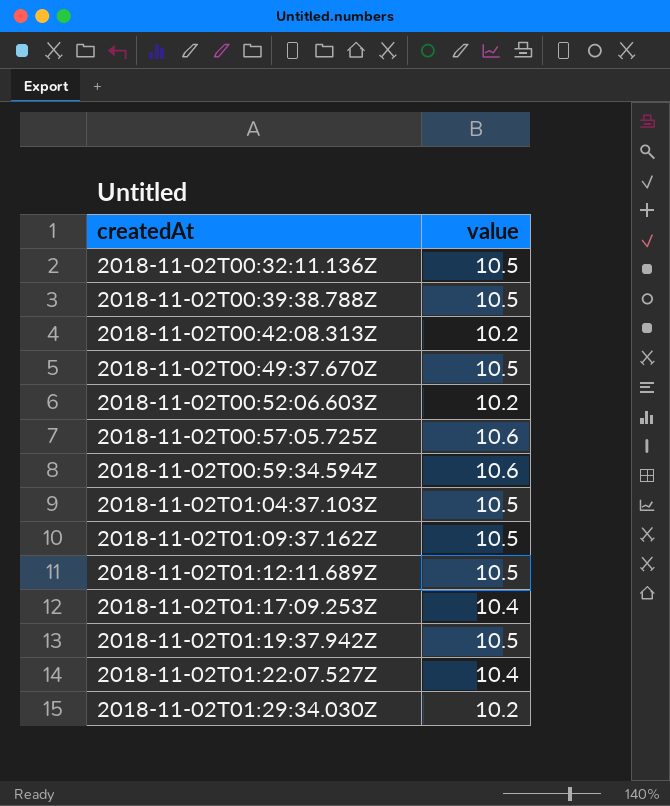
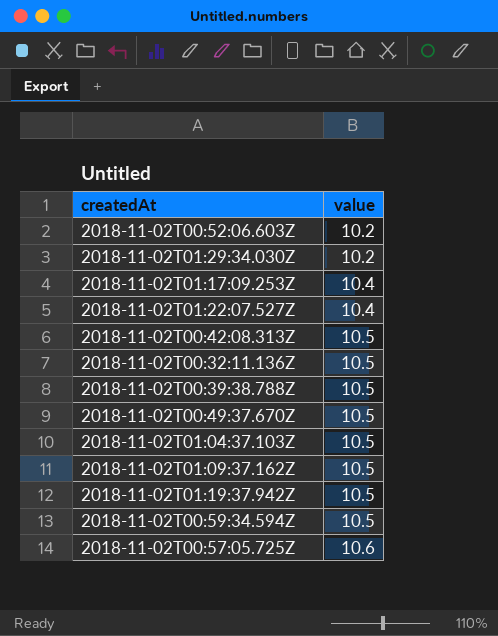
row order: createdAt ascending -> value ascending
row 2018-11-02T01:12:11.689Z: 10.5 -> none
2018-11-02T00:42:08.313Z | value: 10.2 -> 10.5
2018-11-02T00:59:34.594Z | value: 10.6 -> 10.5

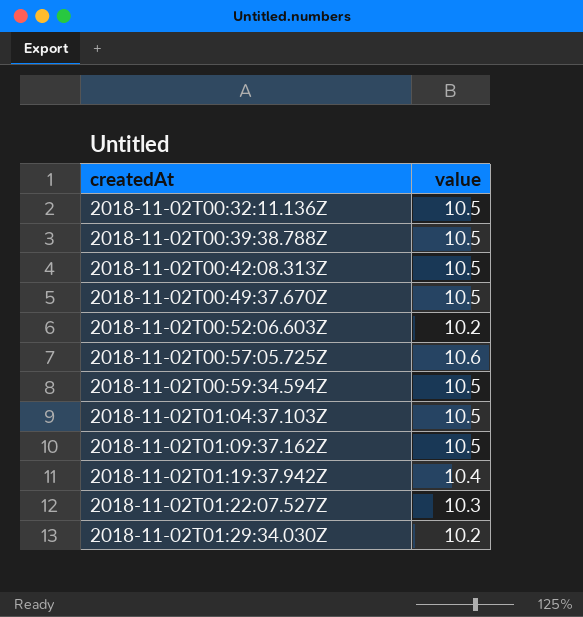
row order: value ascending -> createdAt ascending
row 2018-11-02T01:17:09.253Z: 10.4 -> none
2018-11-02T01:19:37.942Z | value: 10.5 -> 10.4
2018-11-02T01:22:07.527Z | value: 10.4 -> 10.3

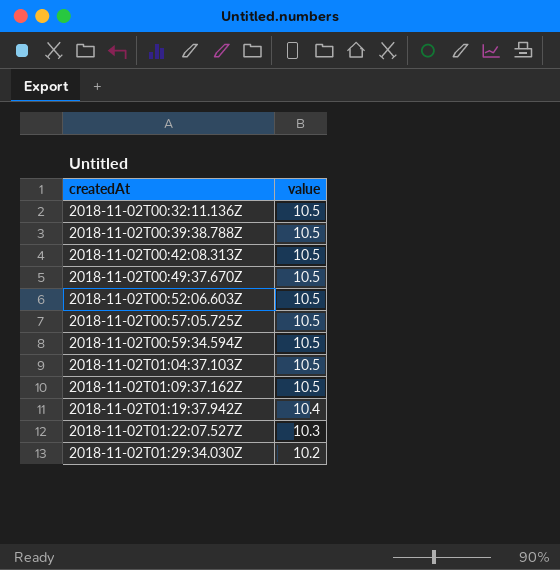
2018-11-02T00:52:06.603Z | value: 10.2 -> 10.5
2018-11-02T00:57:05.725Z | value: 10.6 -> 10.5

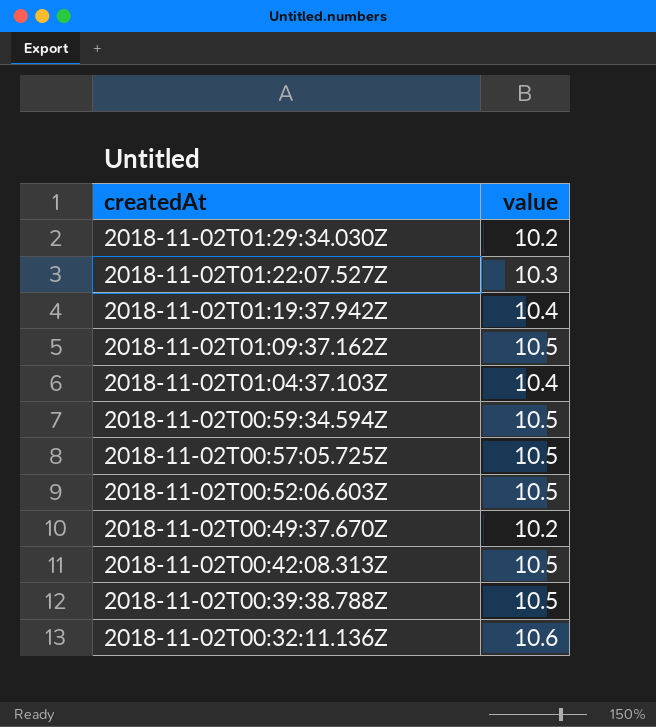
row order: createdAt ascending -> createdAt descending
2018-11-02T01:04:37.103Z | value: 10.5 -> 10.4
2018-11-02T00:49:37.670Z | value: 10.5 -> 10.2
2018-11-02T00:32:11.136Z | value: 10.5 -> 10.6

